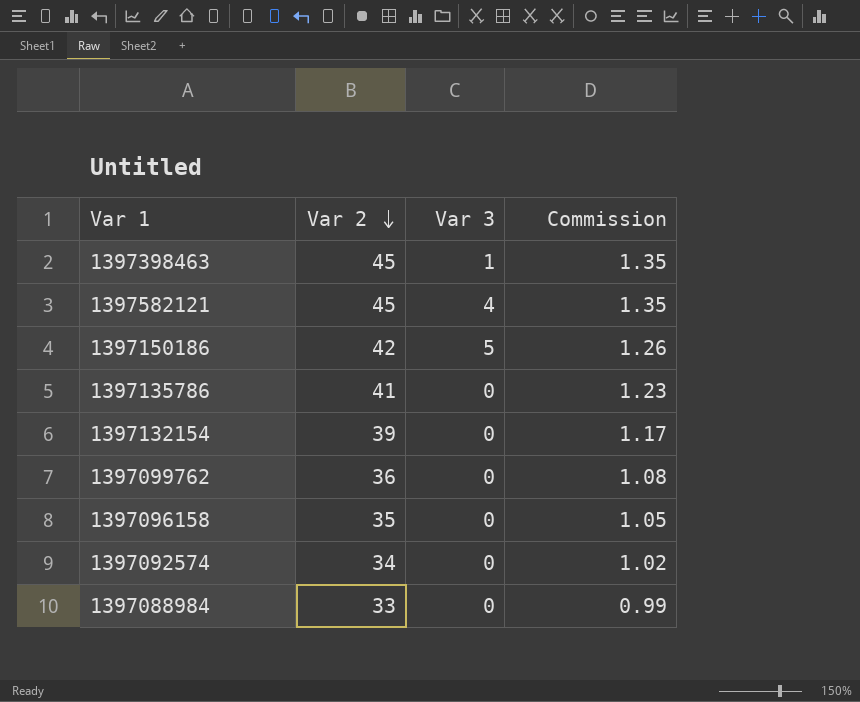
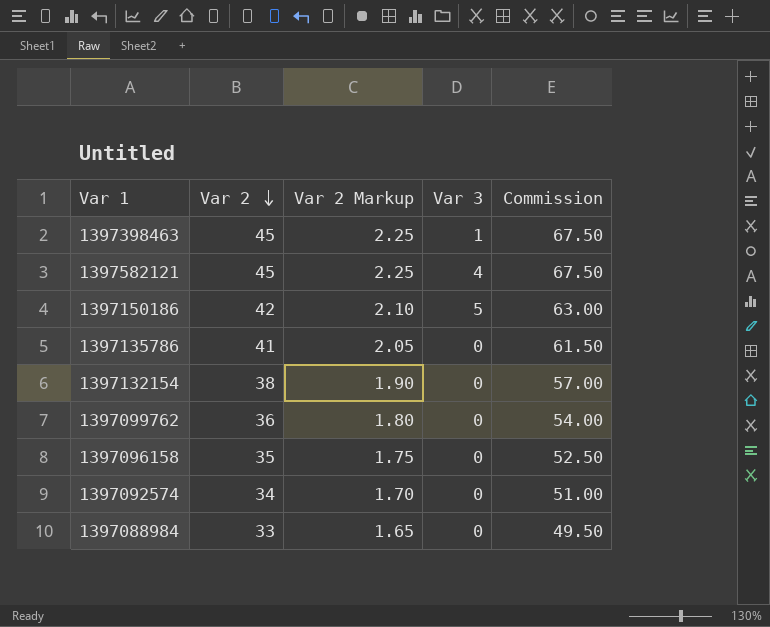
column Var 2 Markup | formula: none -> [Var 2] * 0.05
column Commission | formula: [Var 2] * 0.03 -> [Var 2] * 1.5
1397132154 | Var 2: 39 -> 38

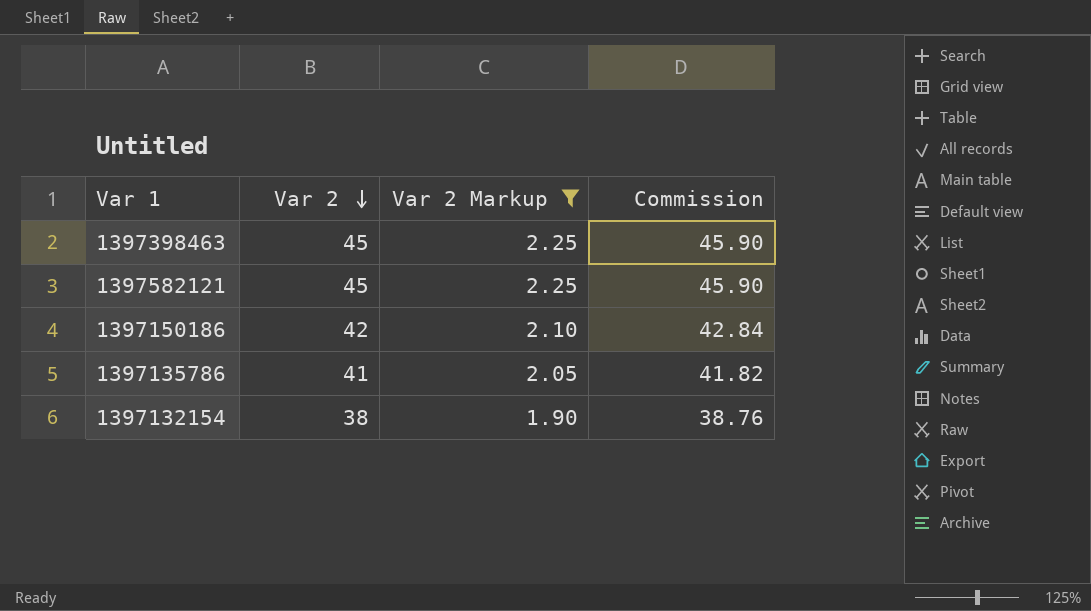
filter: none -> Var 2 Markup >= 1.90
column Var 3 | position: 4 -> none
column Commission | formula: [Var 2] * 1.5 -> [Var 2] * 1.02

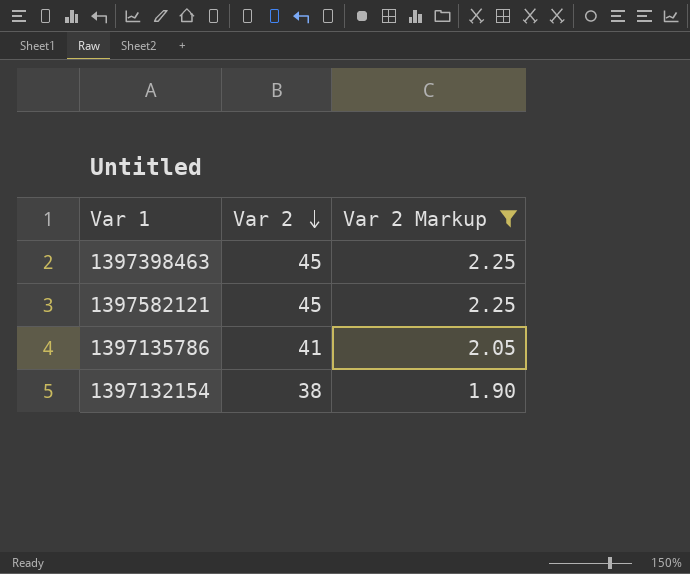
column Commission | formula: [Var 2] * 1.02 -> none
row 1397150186: 42 | 2.10 | 42.84 -> none

